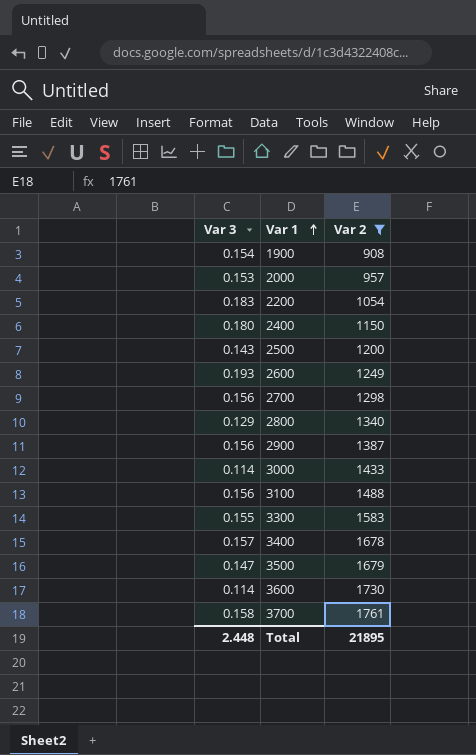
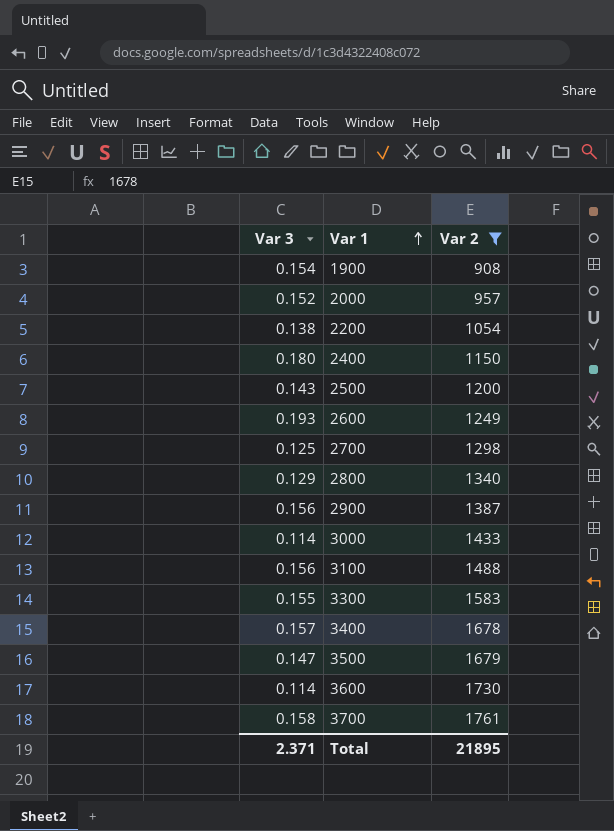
2000 | Var 3: 0.153 -> 0.152
2200 | Var 3: 0.183 -> 0.138
2700 | Var 3: 0.156 -> 0.125
Total | Var 3: 2.448 -> 2.371

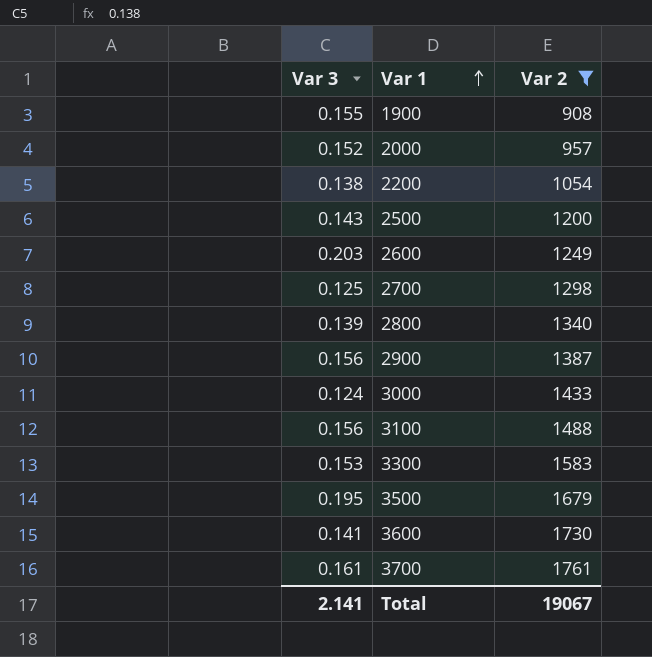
row 2400: 0.180 | 1150 -> none
row 3400: 0.157 | 1678 -> none
1900 | Var 3: 0.154 -> 0.155
2600 | Var 3: 0.193 -> 0.203
2800 | Var 3: 0.129 -> 0.139
3000 | Var 3: 0.114 -> 0.124
3300 | Var 3: 0.155 -> 0.153
3500 | Var 3: 0.147 -> 0.195
3600 | Var 3: 0.114 -> 0.141
3700 | Var 3: 0.158 -> 0.161
Total | Var 3: 2.371 -> 2.141
Total | Var 2: 21895 -> 19067

